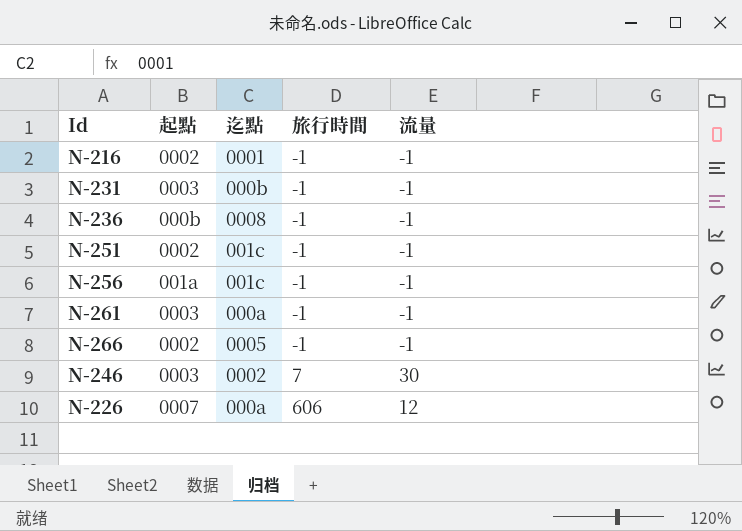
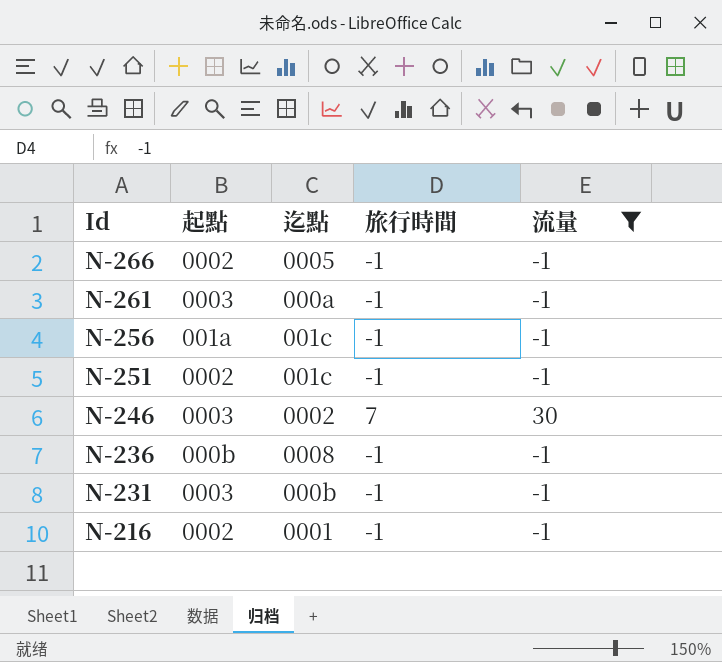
filter: none -> 流量 != 12
row order: 旅行時間 ascending -> Id descending

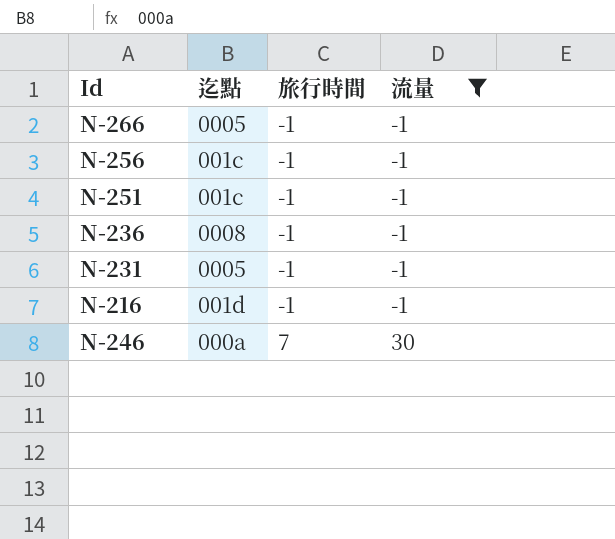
row order: Id descending -> 旅行時間 ascending
column 起點 | position: 2 -> none
row N-261: 0003 | 000a | -1 | -1 -> none
N-231 | 迄點: 000b -> 0005
N-216 | 迄點: 0001 -> 001d
N-246 | 迄點: 0002 -> 000a

